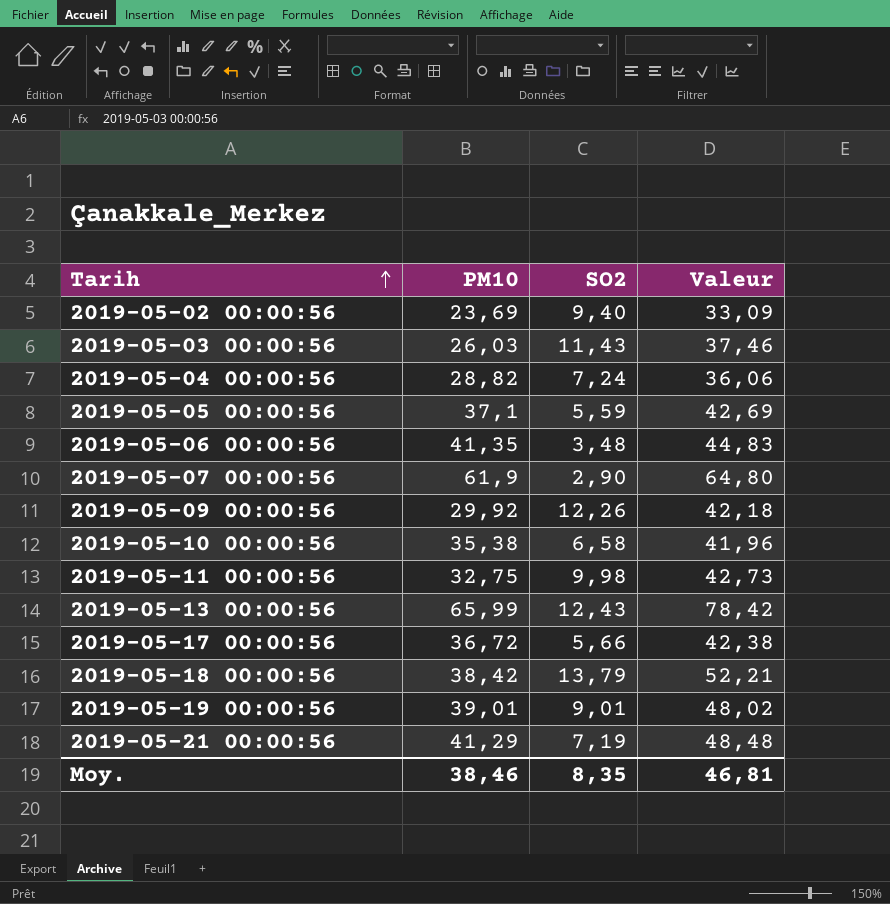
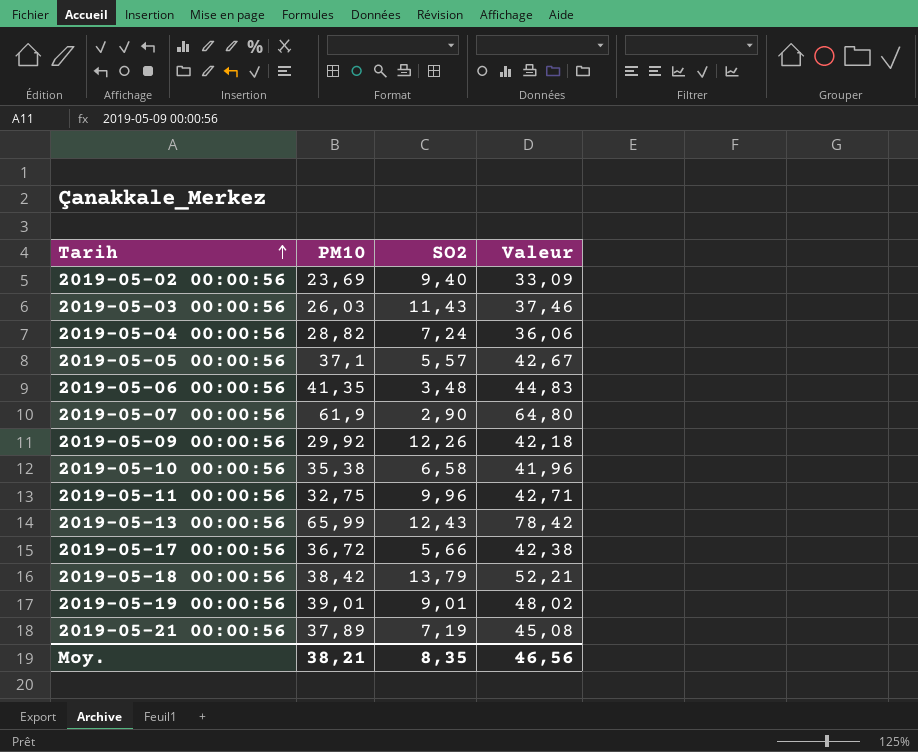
2019-05-05 00:00:56 | SO2: 5,59 -> 5,57
2019-05-05 00:00:56 | Valeur: 42,69 -> 42,67
2019-05-11 00:00:56 | SO2: 9,98 -> 9,96
2019-05-11 00:00:56 | Valeur: 42,73 -> 42,71
2019-05-21 00:00:56 | PM10: 41,29 -> 37,89
2019-05-21 00:00:56 | Valeur: 48,48 -> 45,08
Moy. | PM10: 38,46 -> 38,21
Moy. | Valeur: 46,81 -> 46,56

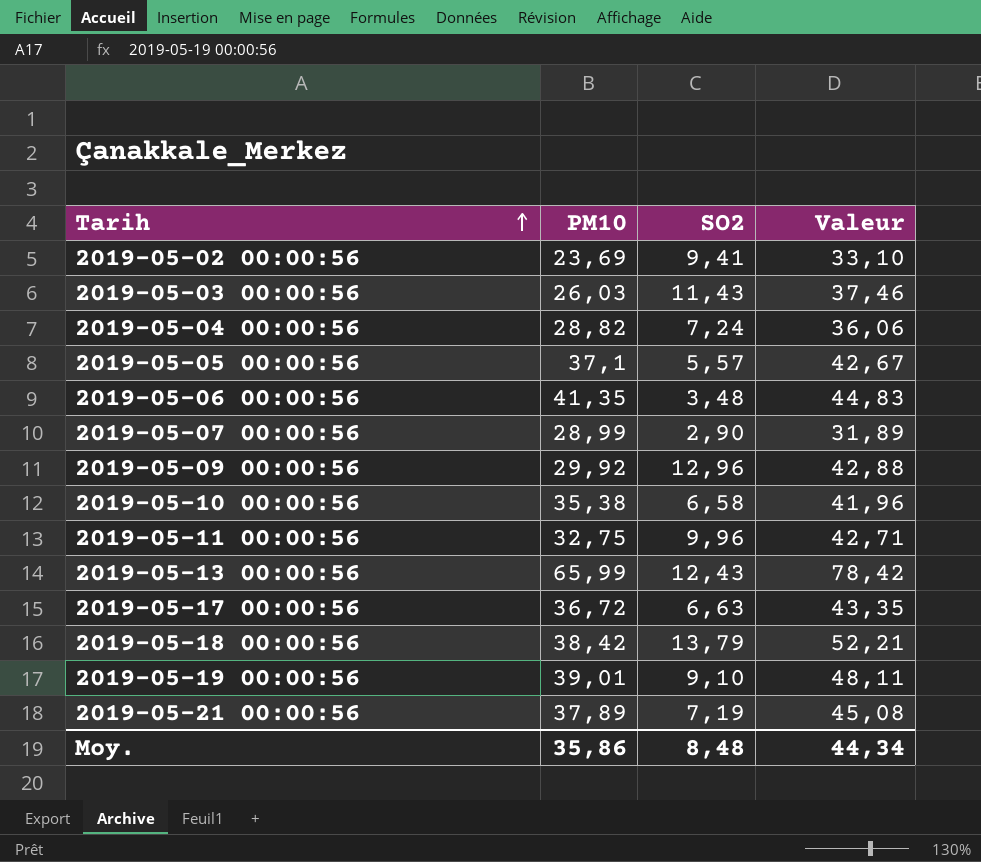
2019-05-02 00:00:56 | SO2: 9,40 -> 9,41
2019-05-02 00:00:56 | Valeur: 33,09 -> 33,10
2019-05-07 00:00:56 | PM10: 61,9 -> 28,99
2019-05-07 00:00:56 | Valeur: 64,80 -> 31,89
2019-05-09 00:00:56 | SO2: 12,26 -> 12,96
2019-05-09 00:00:56 | Valeur: 42,18 -> 42,88
2019-05-17 00:00:56 | SO2: 5,66 -> 6,63
2019-05-17 00:00:56 | Valeur: 42,38 -> 43,35
2019-05-19 00:00:56 | SO2: 9,01 -> 9,10
2019-05-19 00:00:56 | Valeur: 48,02 -> 48,11
Moy. | PM10: 38,21 -> 35,86
Moy. | SO2: 8,35 -> 8,48
Moy. | Valeur: 46,56 -> 44,34

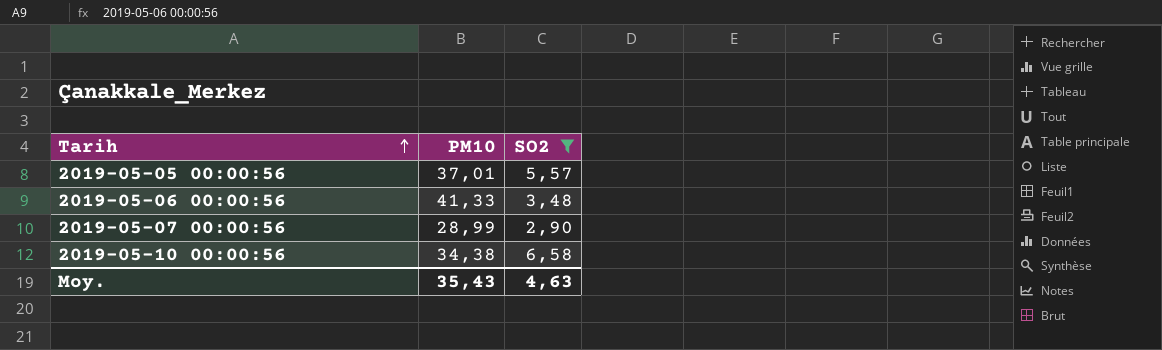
filter: none -> SO2 <= 6,58
column Valeur | formula: [PM10] + [SO2] -> none
2019-05-05 00:00:56 | PM10: 37,1 -> 37,01
2019-05-06 00:00:56 | PM10: 41,35 -> 41,33
2019-05-10 00:00:56 | PM10: 35,38 -> 34,38
Moy. | PM10: 35,86 -> 35,43
Moy. | SO2: 8,48 -> 4,63

